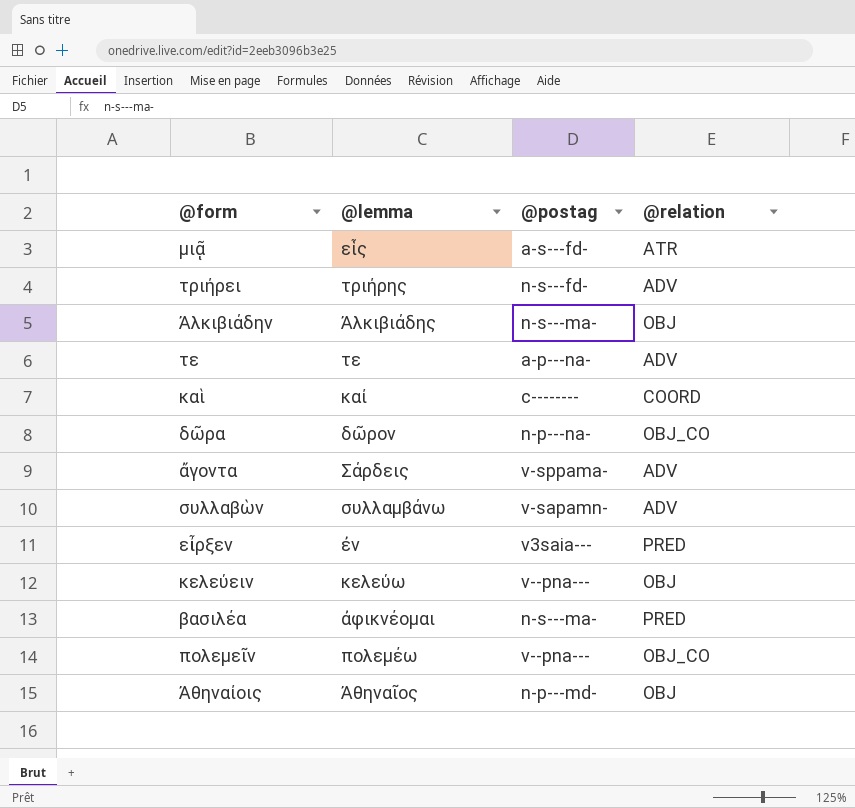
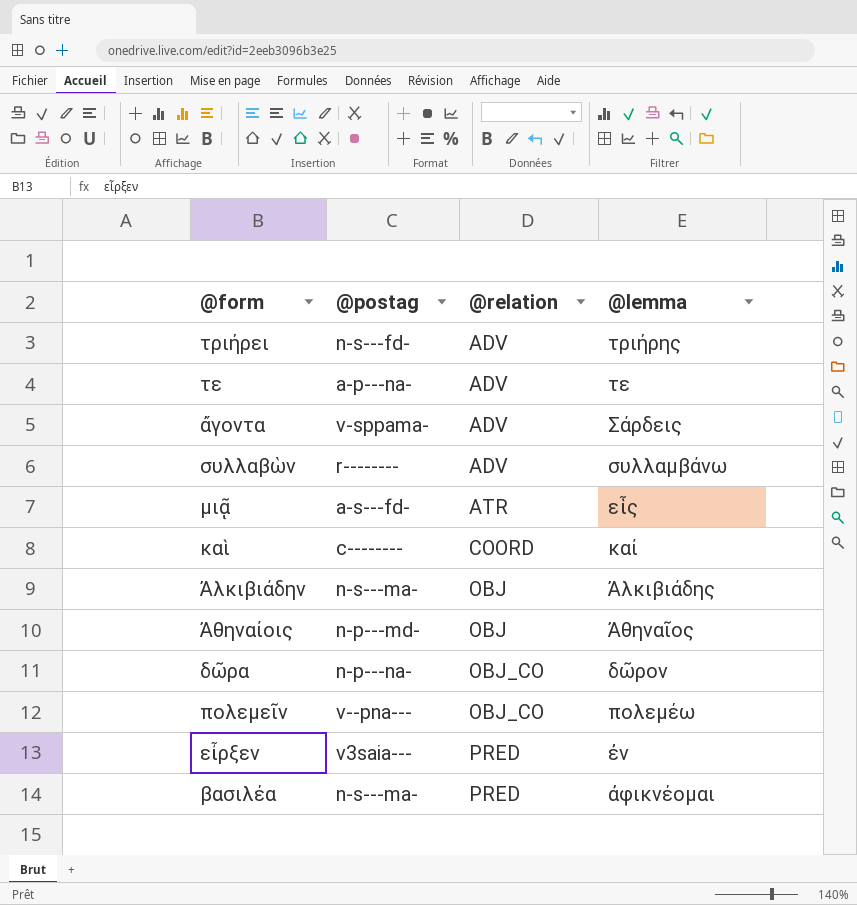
row order: none -> @relation ascending
column @lemma | position: 2 -> 4
row κελεύειν: κελεύω | v--pna--- | OBJ -> none
συλλαβὼν | @postag: v-sapamn- -> r--------

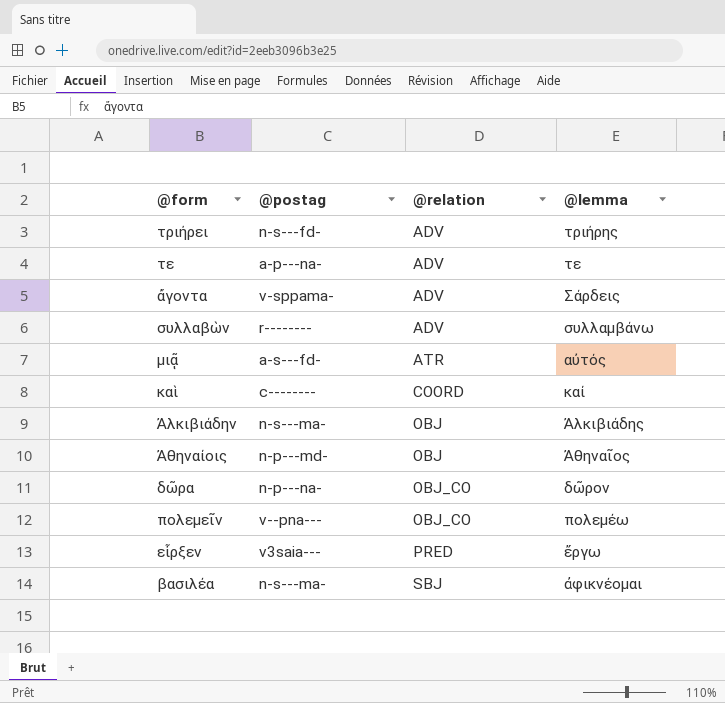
μιᾷ | @lemma: εἷς -> αὐτός
εἶρξεν | @lemma: ἐν -> ἔργω
βασιλέα | @relation: PRED -> SBJ

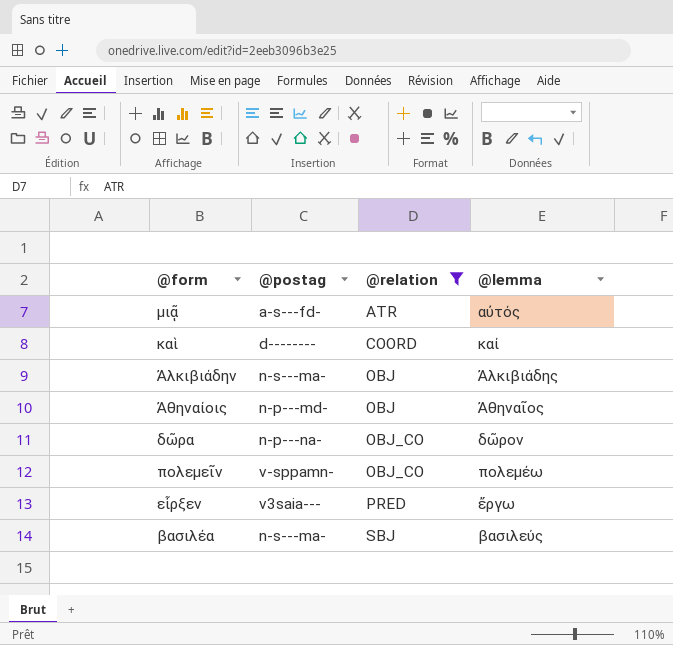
filter: none -> @relation != ADV
καὶ | @postag: c-------- -> d--------
πολεμεῖν | @postag: v--pna--- -> v-sppamn-
βασιλέα | @lemma: ἀφικνέομαι -> βασιλεύς

